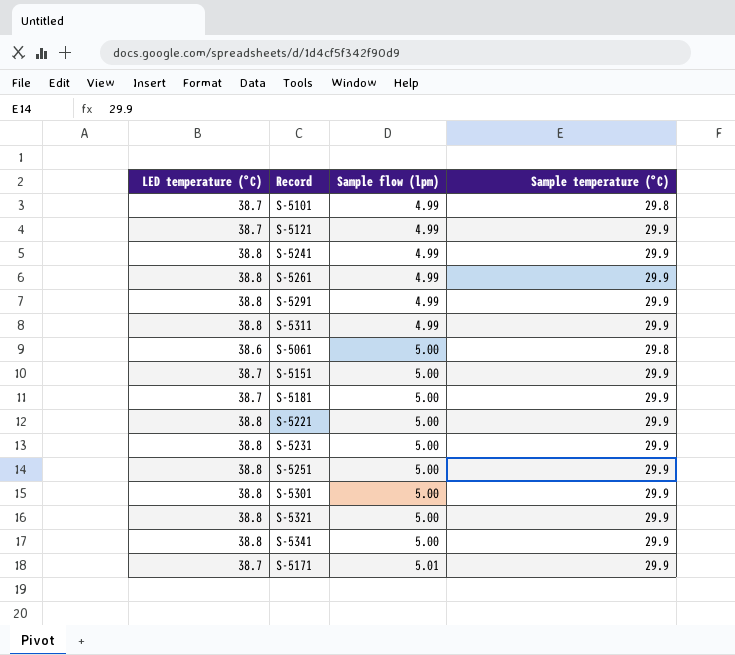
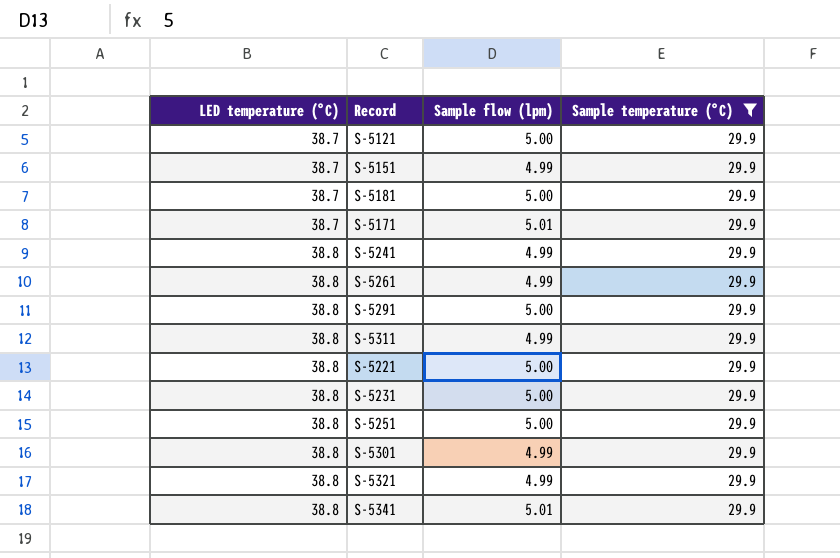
filter: none -> Sample temperature (°C) = 29.9
row order: Sample flow (lpm) ascending -> LED temperature (°C) ascending
S-5121 | Sample flow (lpm): 4.99 -> 5.00
S-5151 | Sample flow (lpm): 5.00 -> 4.99
S-5291 | Sample flow (lpm): 4.99 -> 5.00
S-5301 | Sample flow (lpm): 5.00 -> 4.99
S-5321 | Sample flow (lpm): 5.00 -> 4.99
S-5341 | Sample flow (lpm): 5.00 -> 5.01

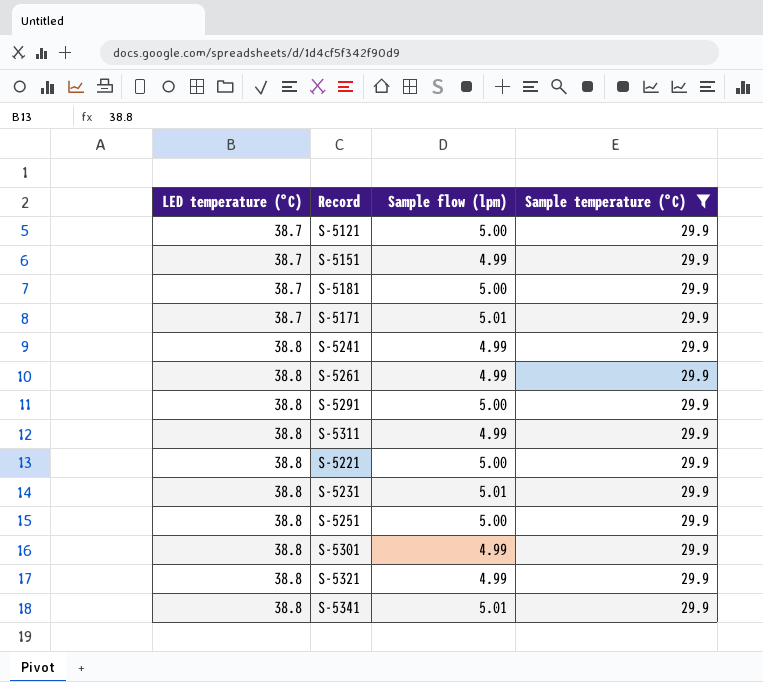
S-5231 | Sample flow (lpm): 5.00 -> 5.01

